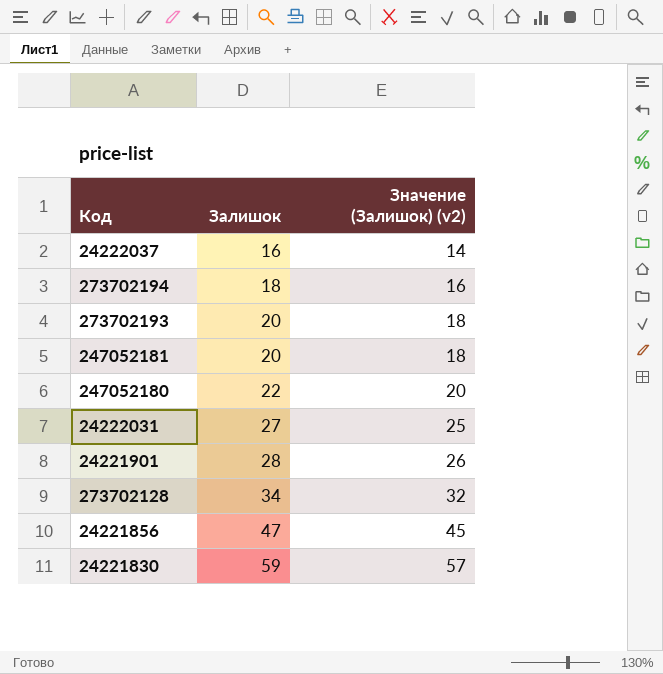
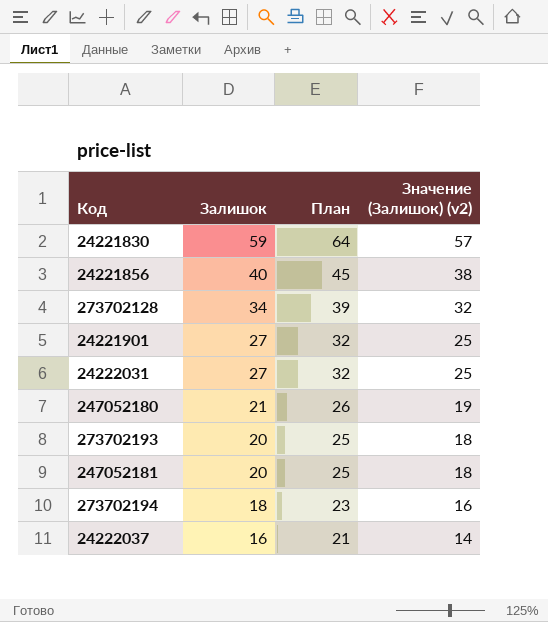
row order: Залишок ascending -> Залишок descending
column План | formula: none -> [Залишок] + 5
24221856 | Залишок: 47 -> 40
24221856 | Значение (Залишок) (v2): 45 -> 38
24221901 | Залишок: 28 -> 27
24221901 | Значение (Залишок) (v2): 26 -> 25
247052180 | Залишок: 22 -> 21
247052180 | Значение (Залишок) (v2): 20 -> 19

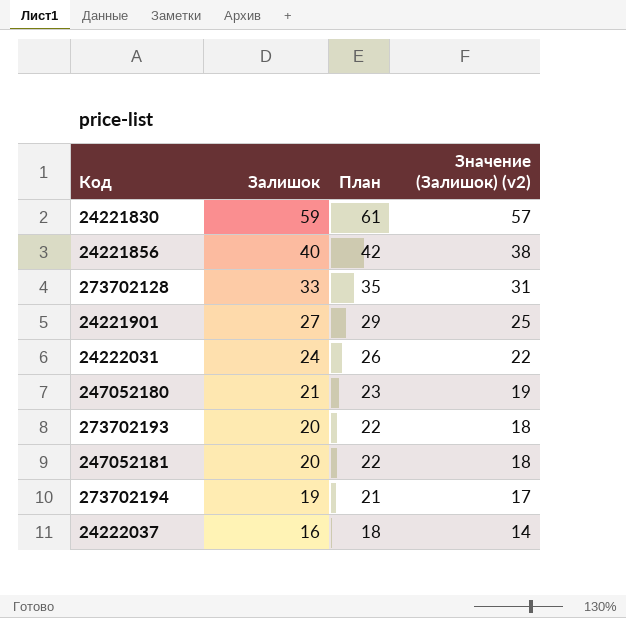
column План | formula: [Залишок] + 5 -> [Залишок] + 2
273702128 | Залишок: 34 -> 33
273702128 | Значение (Залишок) (v2): 32 -> 31
24222031 | Залишок: 27 -> 24
24222031 | Значение (Залишок) (v2): 25 -> 22
273702194 | Залишок: 18 -> 19
273702194 | Значение (Залишок) (v2): 16 -> 17

